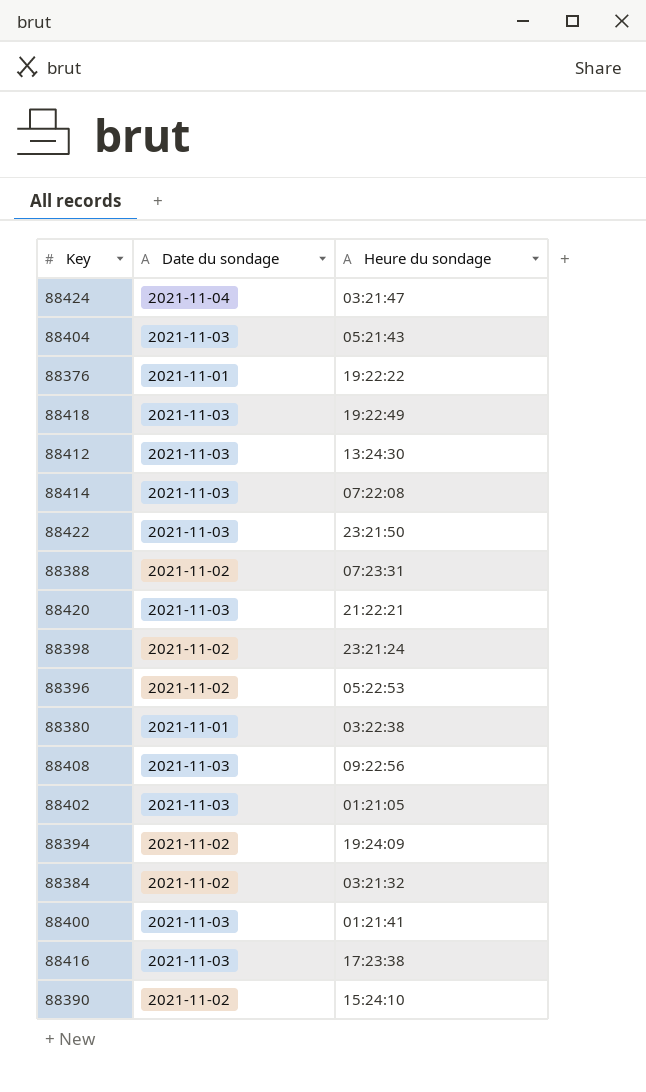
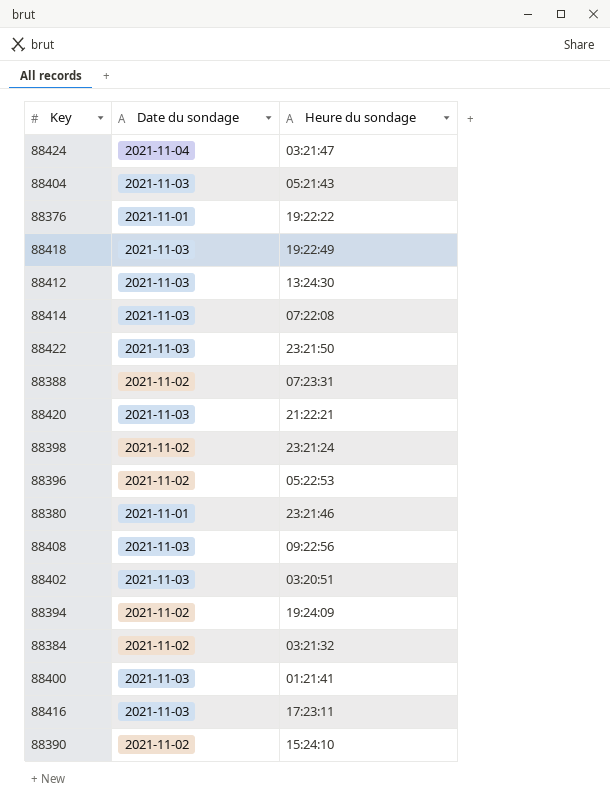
88380 | Heure du sondage: 03:22:38 -> 23:21:46
88402 | Heure du sondage: 01:21:05 -> 03:20:51
88416 | Heure du sondage: 17:23:38 -> 17:23:11

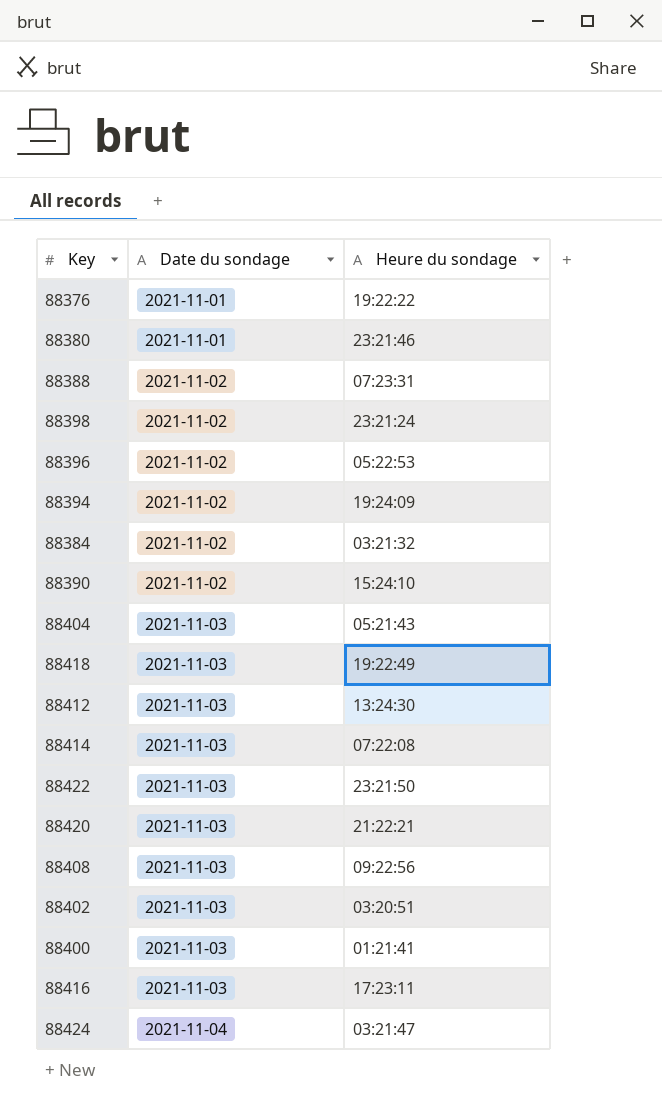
row order: none -> Date du sondage ascending

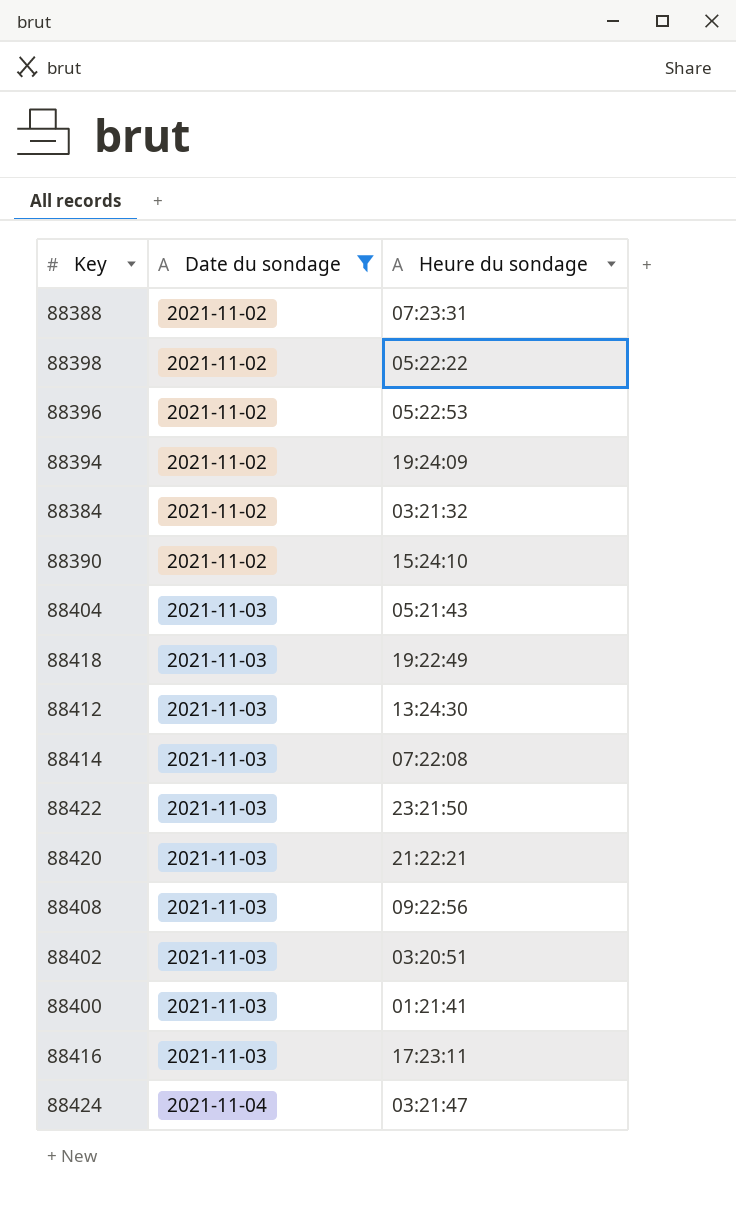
filter: none -> Date du sondage != 2021-11-01
88398 | Heure du sondage: 23:21:24 -> 05:22:22

